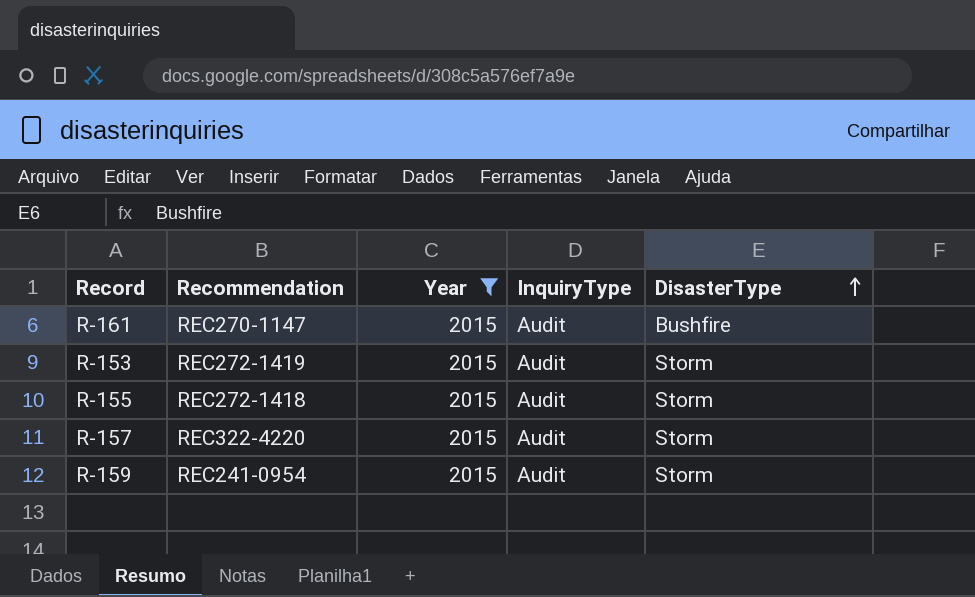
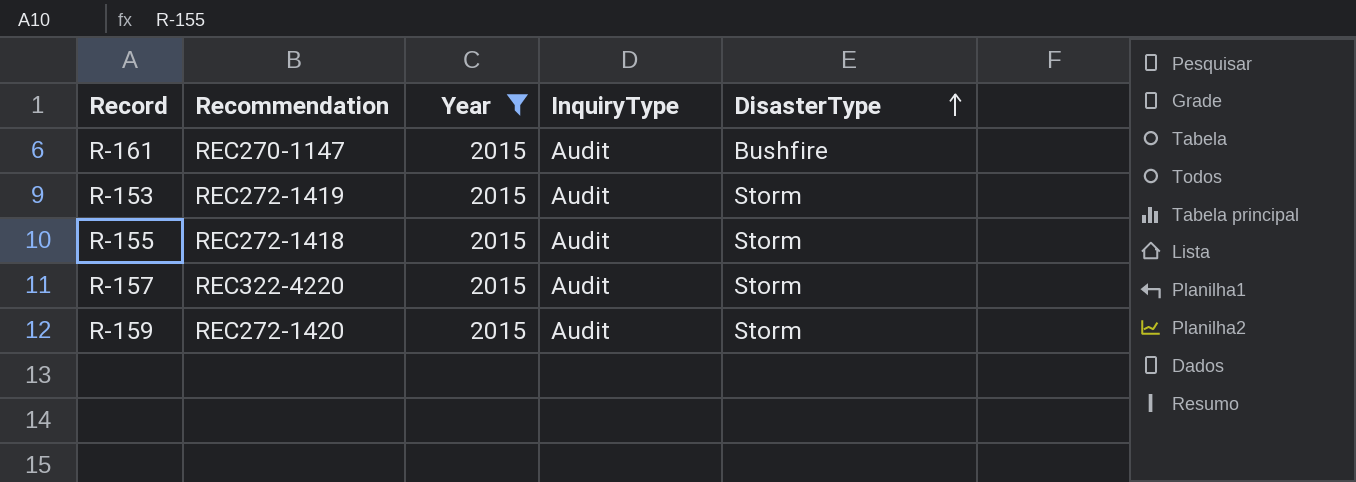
R-159 | Recommendation: REC241-0954 -> REC272-1420

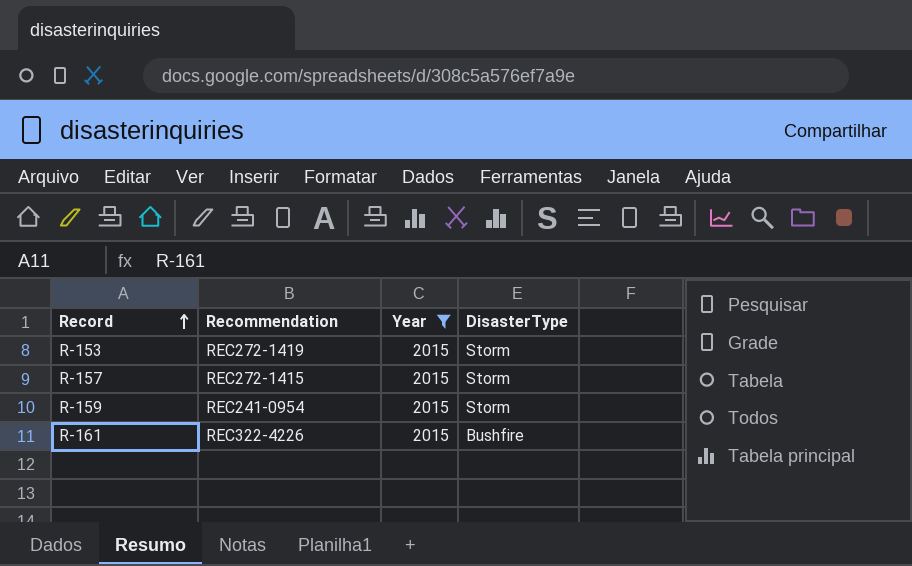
row order: DisasterType ascending -> Record ascending
column InquiryType | position: 4 -> none
row R-155: REC272-1418 | 2015 | Audit | Storm -> none
R-157 | Recommendation: REC322-4220 -> REC272-1415
R-159 | Recommendation: REC272-1420 -> REC241-0954
R-161 | Recommendation: REC270-1147 -> REC322-4226

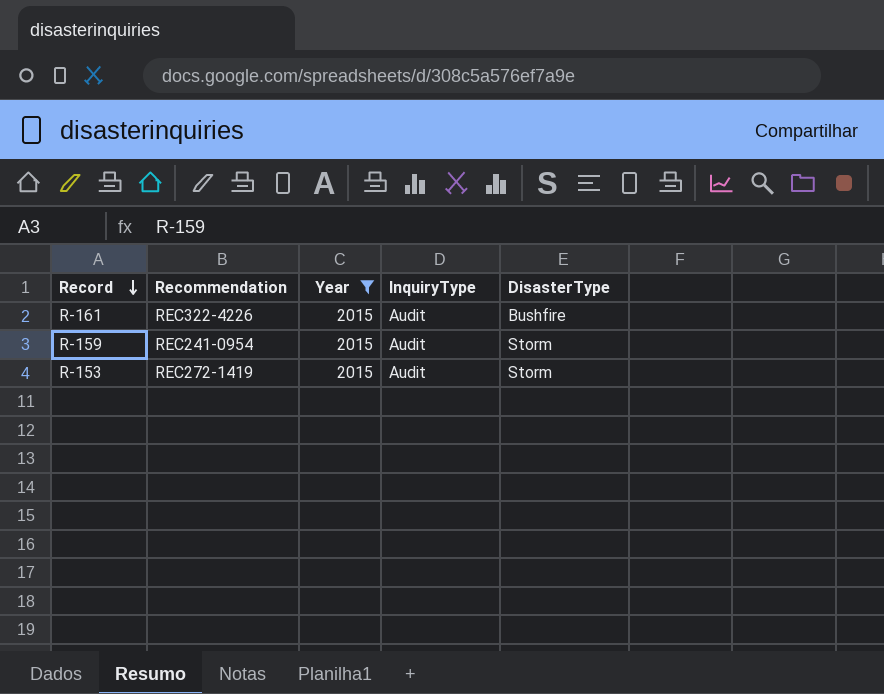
row order: Record ascending -> Record descending
column InquiryType | position: none -> 4
row R-157: REC272-1415 | 2015 | Storm -> none

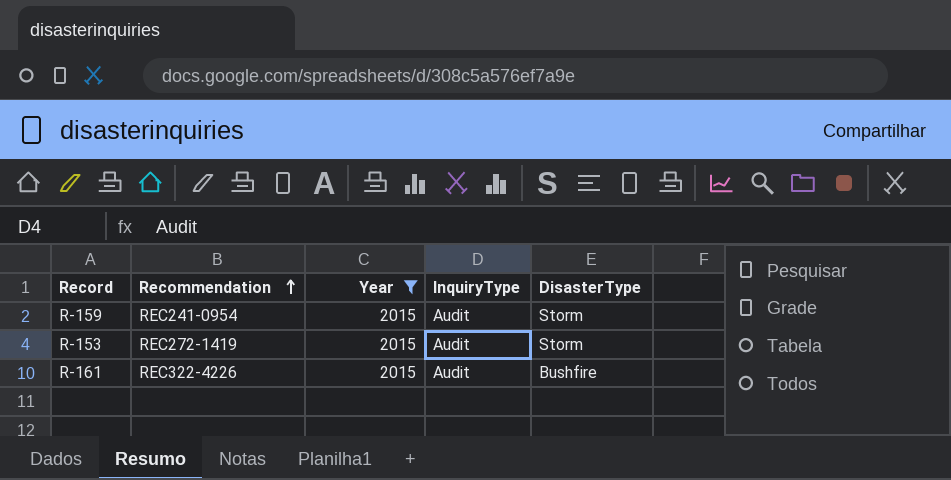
row order: Record descending -> Recommendation ascending

